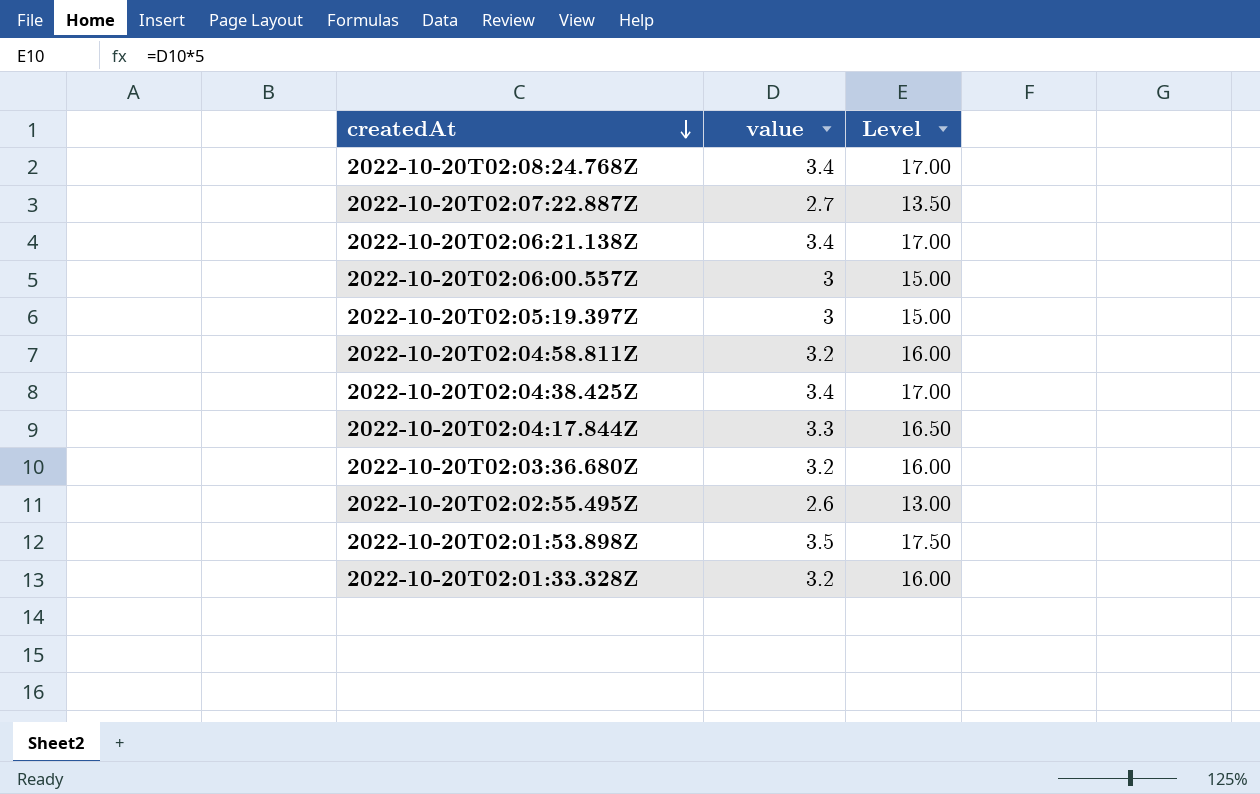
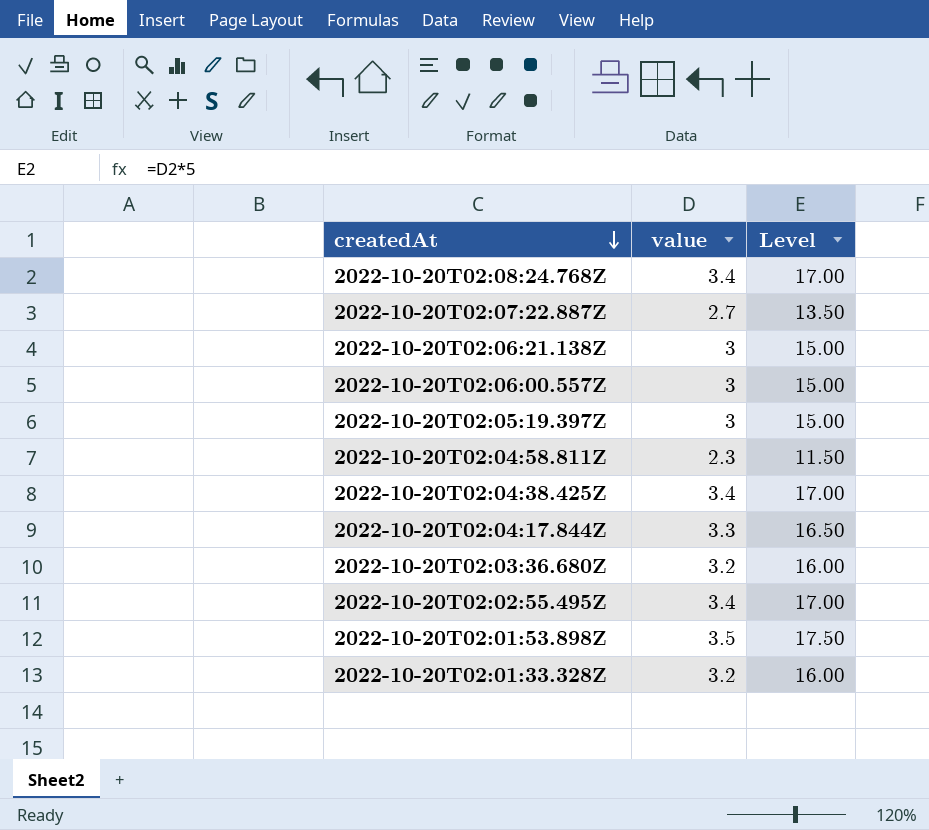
2022-10-20T02:06:21.138Z | value: 3.4 -> 3
2022-10-20T02:06:21.138Z | Level: 17.00 -> 15.00
2022-10-20T02:04:58.811Z | value: 3.2 -> 2.3
2022-10-20T02:04:58.811Z | Level: 16.00 -> 11.50
2022-10-20T02:02:55.495Z | value: 2.6 -> 3.4
2022-10-20T02:02:55.495Z | Level: 13.00 -> 17.00

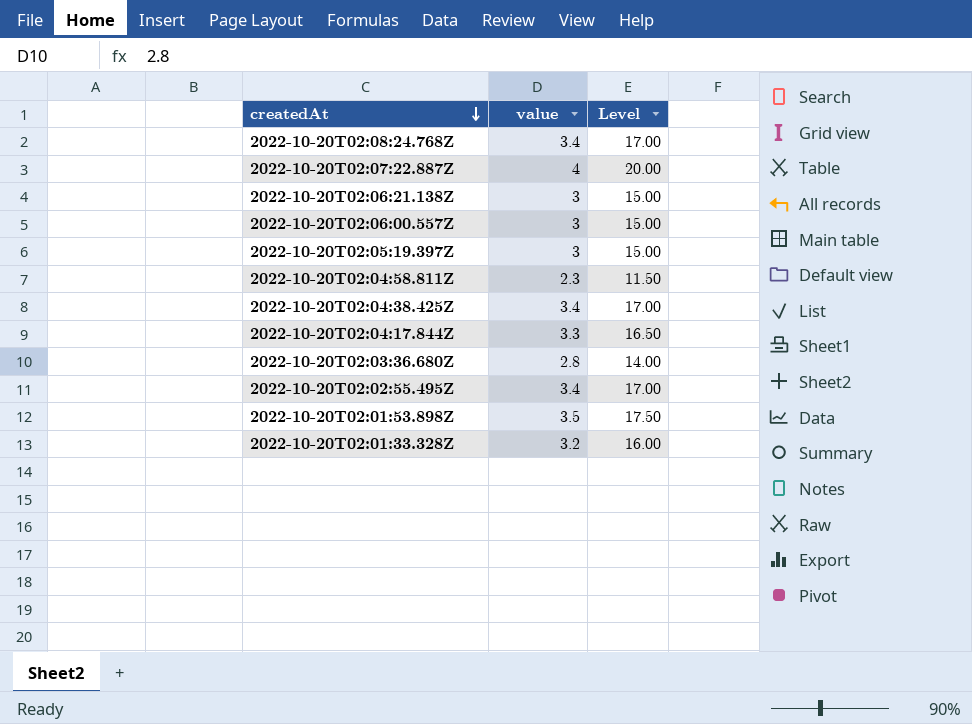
2022-10-20T02:07:22.887Z | value: 2.7 -> 4
2022-10-20T02:07:22.887Z | Level: 13.50 -> 20.00
2022-10-20T02:03:36.680Z | value: 3.2 -> 2.8
2022-10-20T02:03:36.680Z | Level: 16.00 -> 14.00

